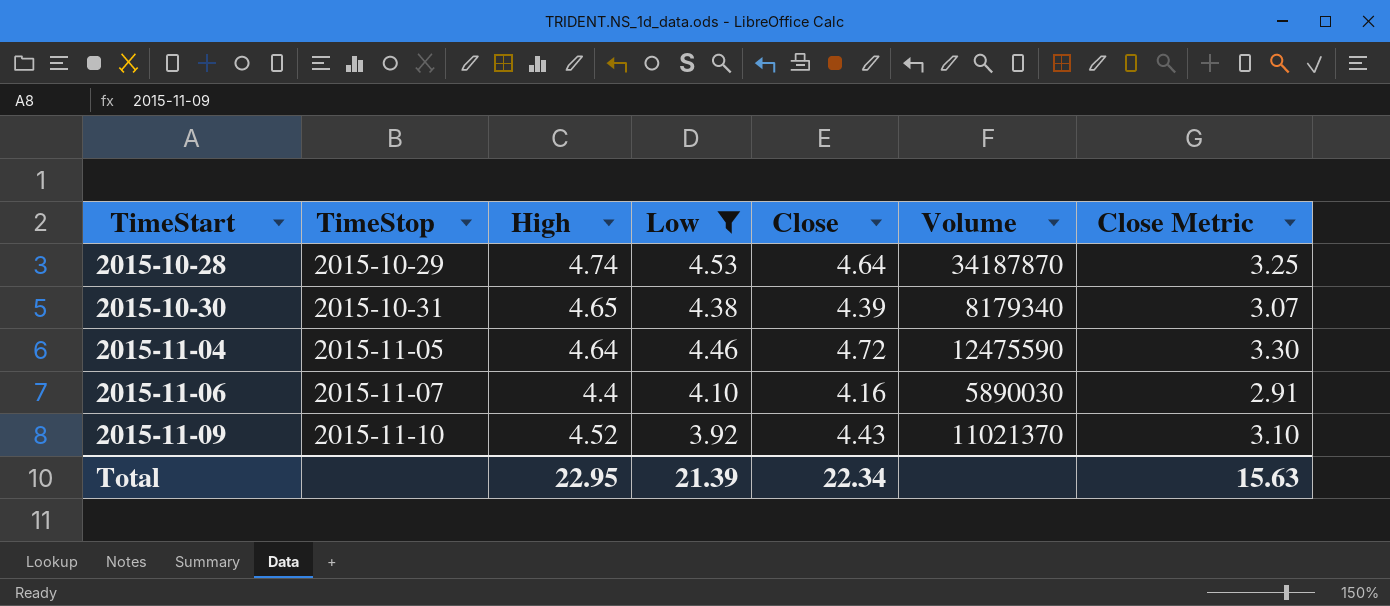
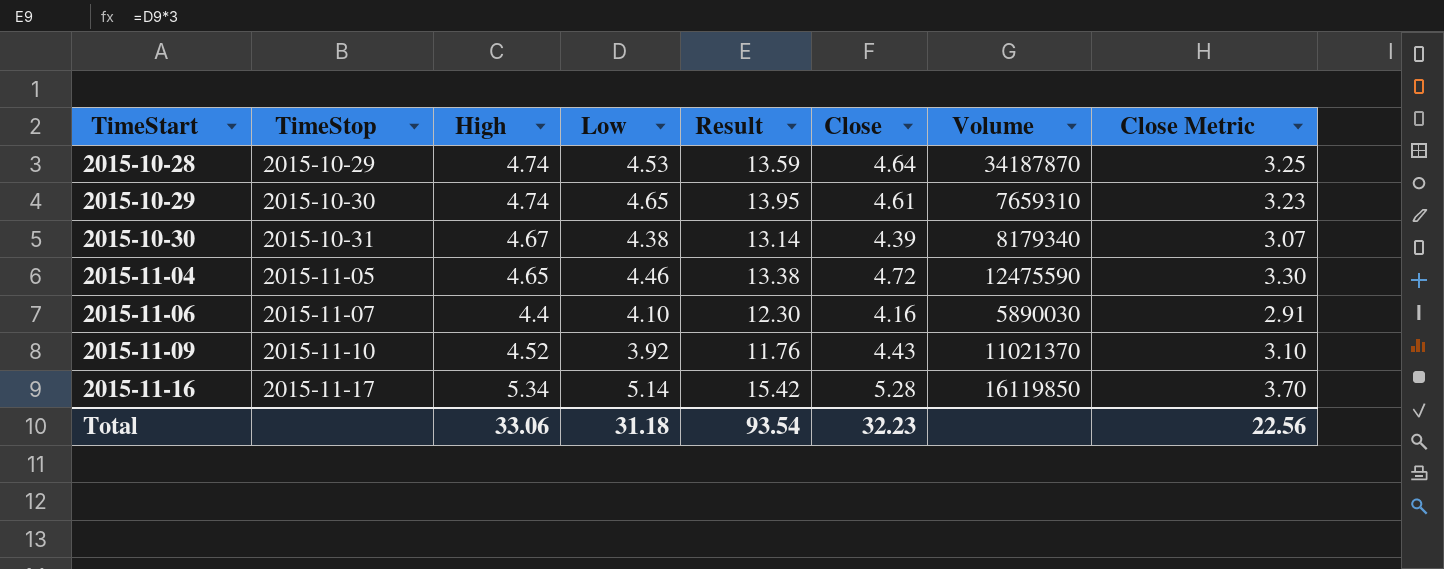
filter: Low <= 4.53 -> none
column Result | formula: none -> [Low] * 3
2015-10-30 | High: 4.65 -> 4.67
2015-11-04 | High: 4.64 -> 4.65
Total | High: 22.95 -> 33.06
Total | Low: 21.39 -> 31.18
Total | Close: 22.34 -> 32.23
Total | Close Metric: 15.63 -> 22.56

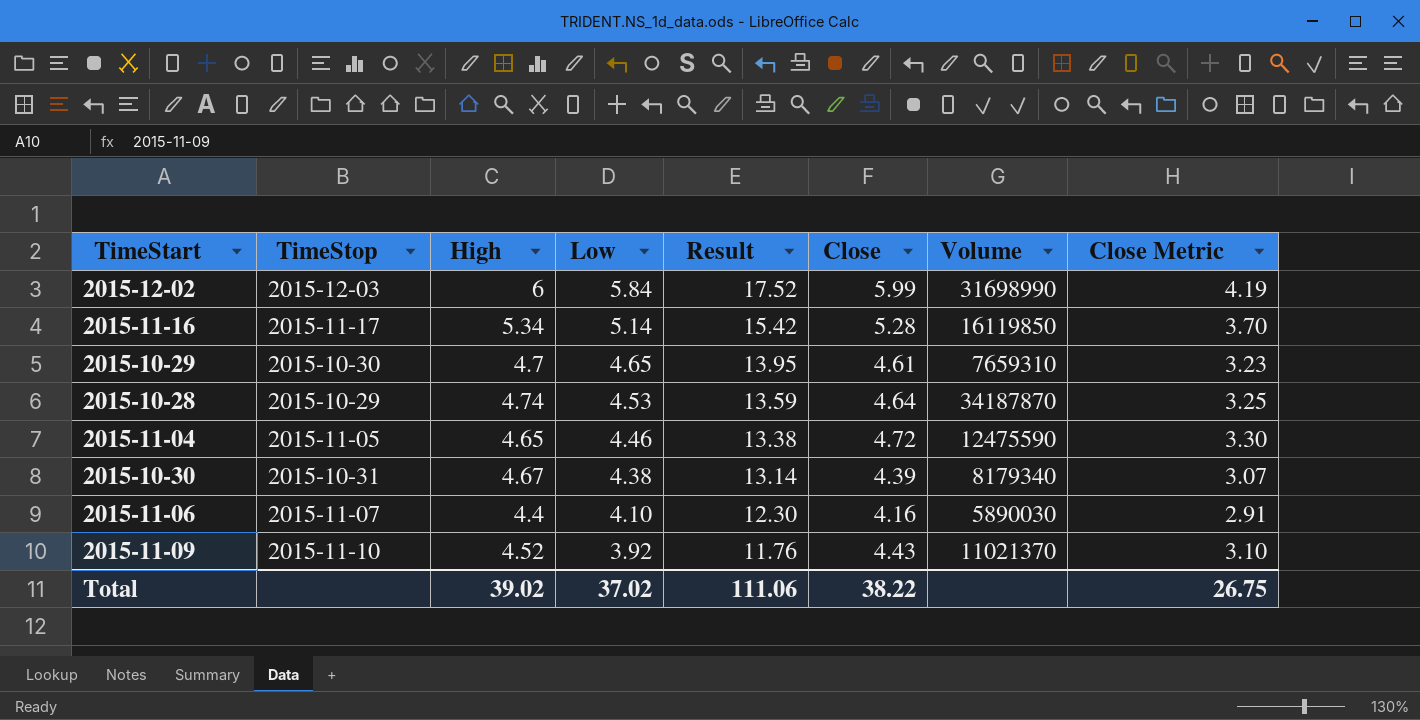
row order: TimeStart ascending -> Low descending
row 2015-12-02: none -> 2015-12-03 | 6 | 5.84 | 17.52 | 5.99 | 31698990 | 4.19
2015-10-29 | High: 4.74 -> 4.7
Total | High: 33.06 -> 39.02
Total | Low: 31.18 -> 37.02
Total | Result: 93.54 -> 111.06
Total | Close: 32.23 -> 38.22
Total | Close Metric: 22.56 -> 26.75

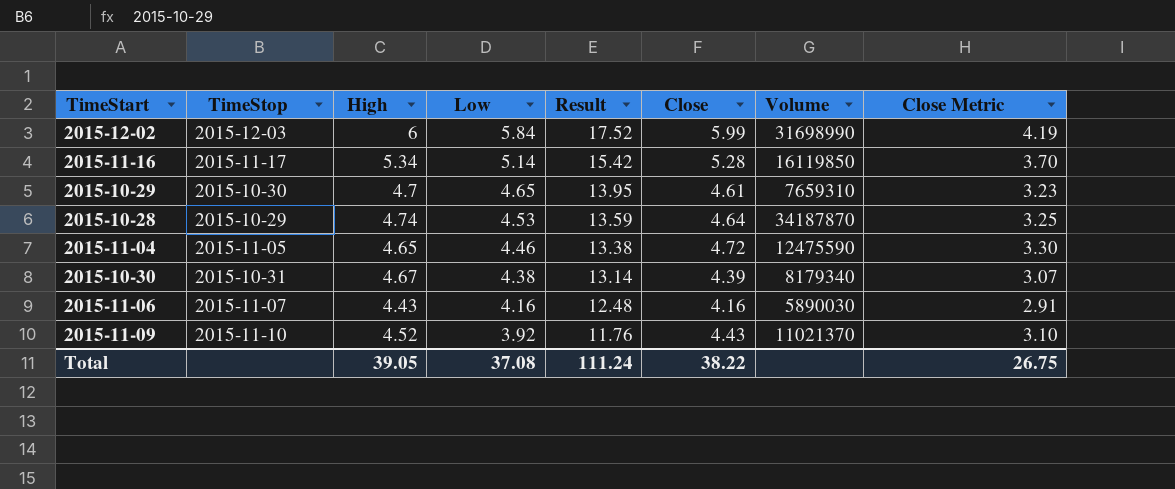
2015-11-06 | High: 4.4 -> 4.43
2015-11-06 | Low: 4.10 -> 4.16
2015-11-06 | Result: 12.30 -> 12.48
Total | High: 39.02 -> 39.05
Total | Low: 37.02 -> 37.08
Total | Result: 111.06 -> 111.24

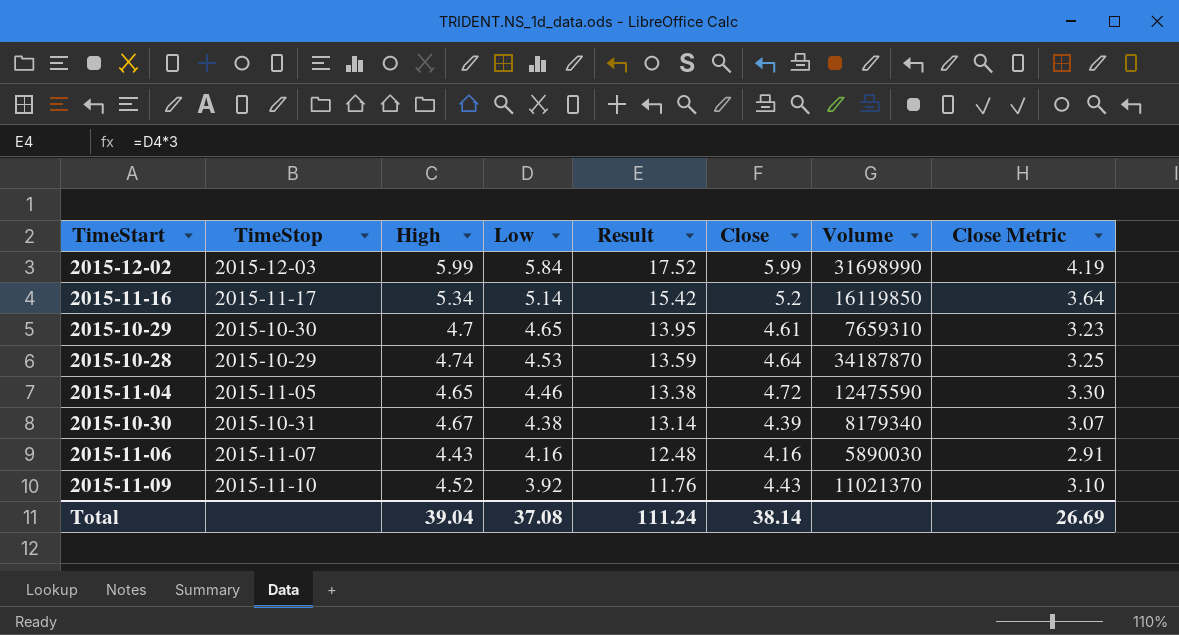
2015-12-02 | High: 6 -> 5.99
2015-11-16 | Close: 5.28 -> 5.2
2015-11-16 | Close Metric: 3.70 -> 3.64
Total | High: 39.05 -> 39.04
Total | Close: 38.22 -> 38.14
Total | Close Metric: 26.75 -> 26.69

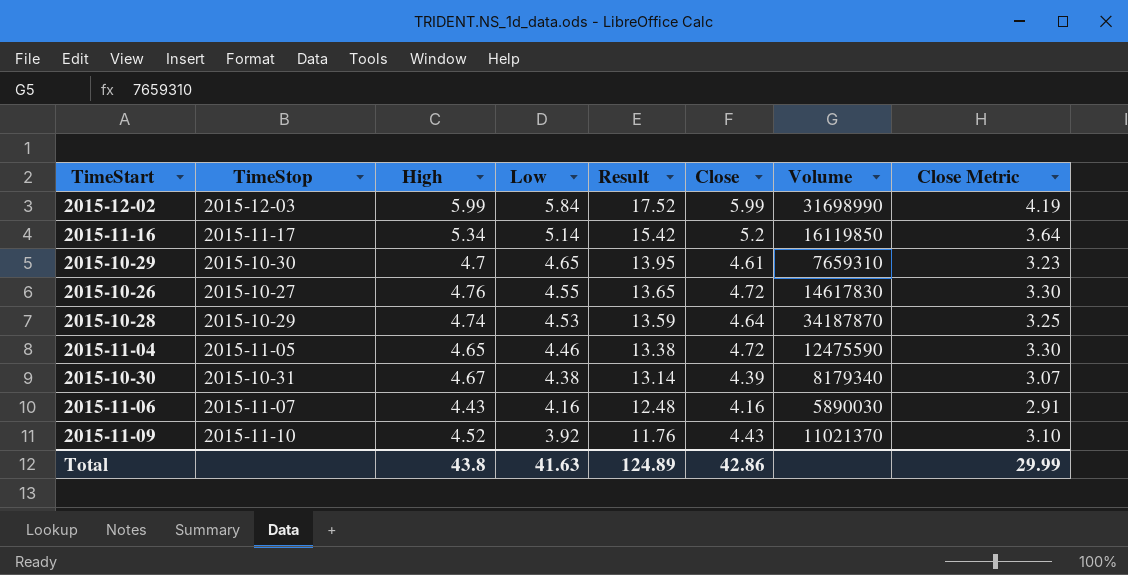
row 2015-10-26: none -> 2015-10-27 | 4.76 | 4.55 | 13.65 | 4.72 | 14617830 | 3.30
Total | High: 39.04 -> 43.8
Total | Low: 37.08 -> 41.63
Total | Result: 111.24 -> 124.89
Total | Close: 38.14 -> 42.86
Total | Close Metric: 26.69 -> 29.99

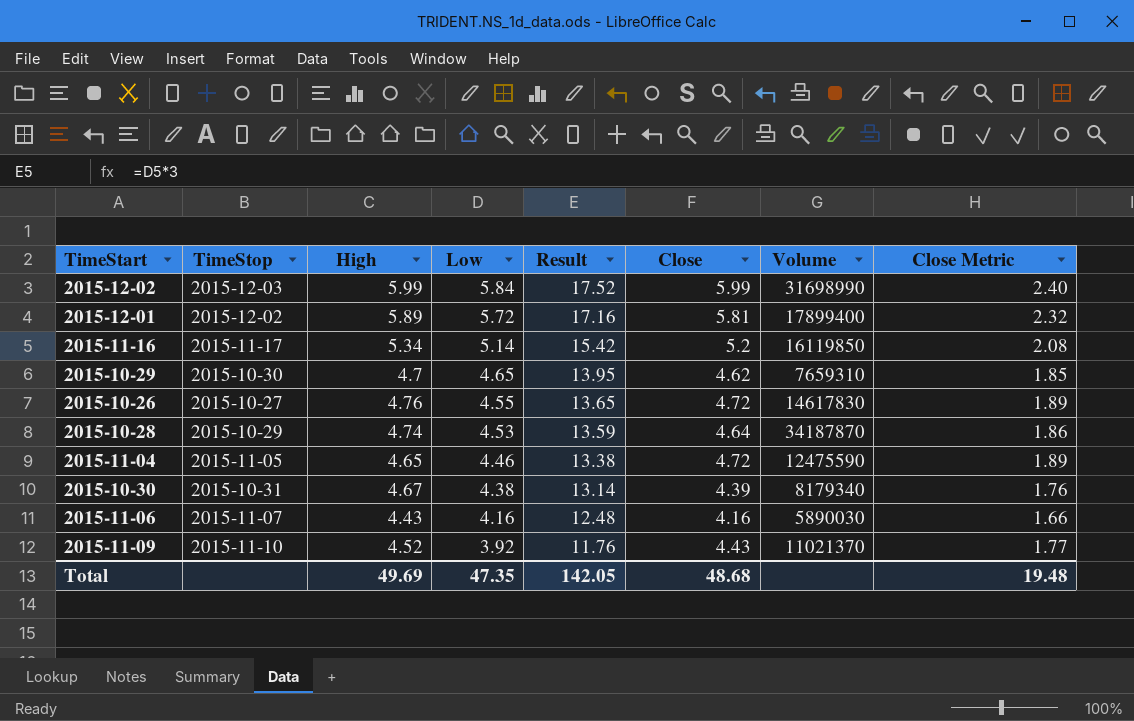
column Close Metric | formula: [Close] * 0.7 -> [Close] * 0.4
row 2015-12-01: none -> 2015-12-02 | 5.89 | 5.72 | 17.16 | 5.81 | 17899400 | 2.32
2015-10-29 | Close: 4.61 -> 4.62
Total | High: 43.8 -> 49.69
Total | Low: 41.63 -> 47.35
Total | Result: 124.89 -> 142.05
Total | Close: 42.86 -> 48.68
Total | Close Metric: 29.99 -> 19.48

